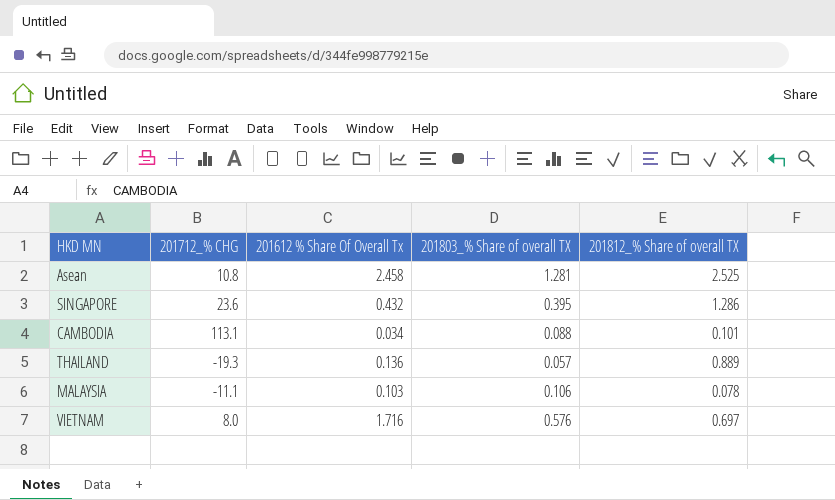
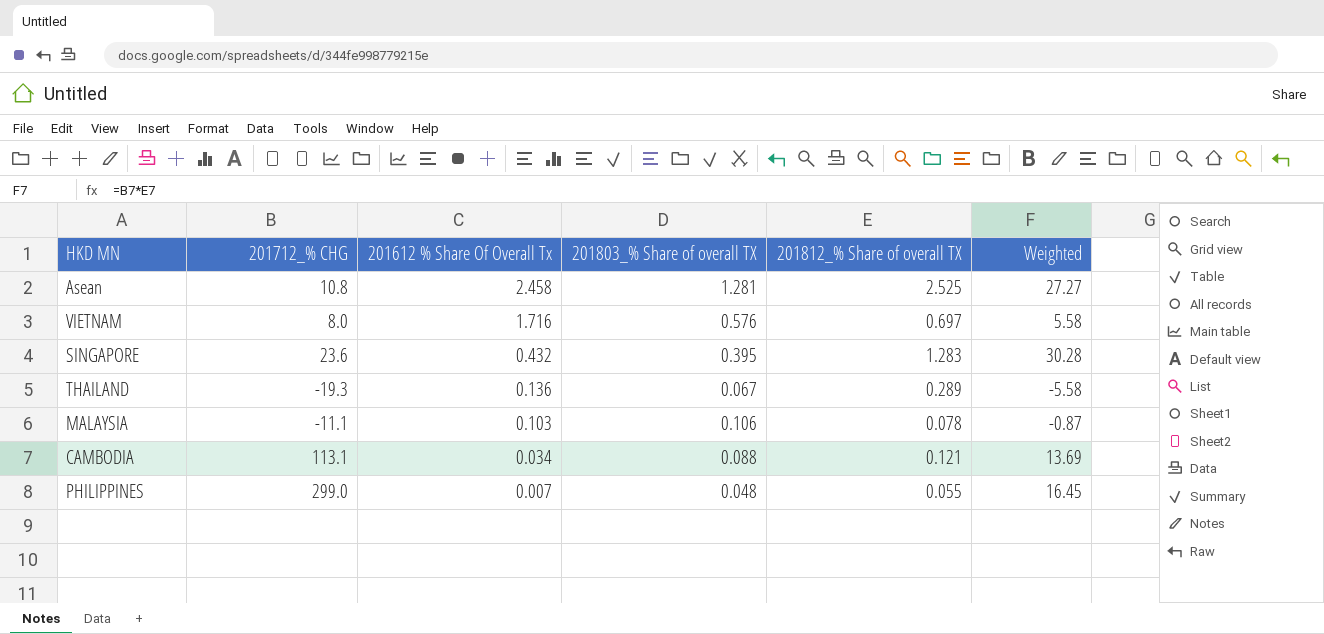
row order: none -> 201612 % Share Of Overall Tx descending
column Weighted | formula: none -> [201712_% CHG] * [201812_% Share of overall TX]
SINGAPORE | 201812_% Share of overall TX: 1.286 -> 1.283
THAILAND | 201803_% Share of overall TX: 0.057 -> 0.067
THAILAND | 201812_% Share of overall TX: 0.889 -> 0.289
CAMBODIA | 201812_% Share of overall TX: 0.101 -> 0.121
row PHILIPPINES: none -> 299.0 | 0.007 | 0.048 | 0.055 | 16.45

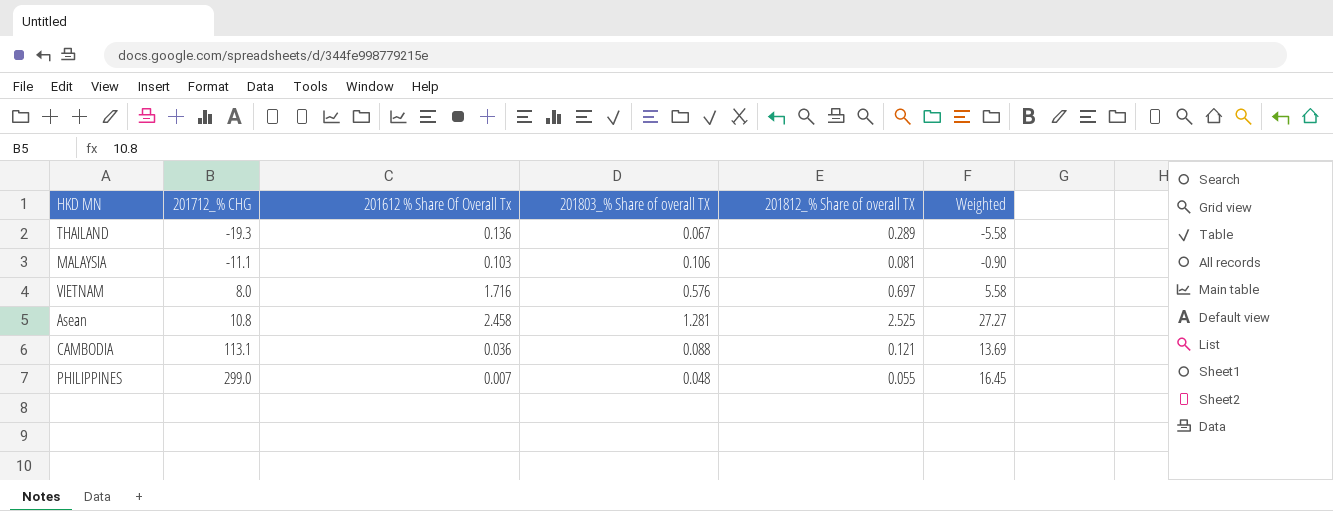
row order: 201612 % Share Of Overall Tx descending -> 201712_% CHG ascending
row SINGAPORE: 23.6 | 0.432 | 0.395 | 1.283 | 30.28 -> none
MALAYSIA | 201812_% Share of overall TX: 0.078 -> 0.081
MALAYSIA | Weighted: -0.87 -> -0.90
CAMBODIA | 201612 % Share Of Overall Tx: 0.034 -> 0.036

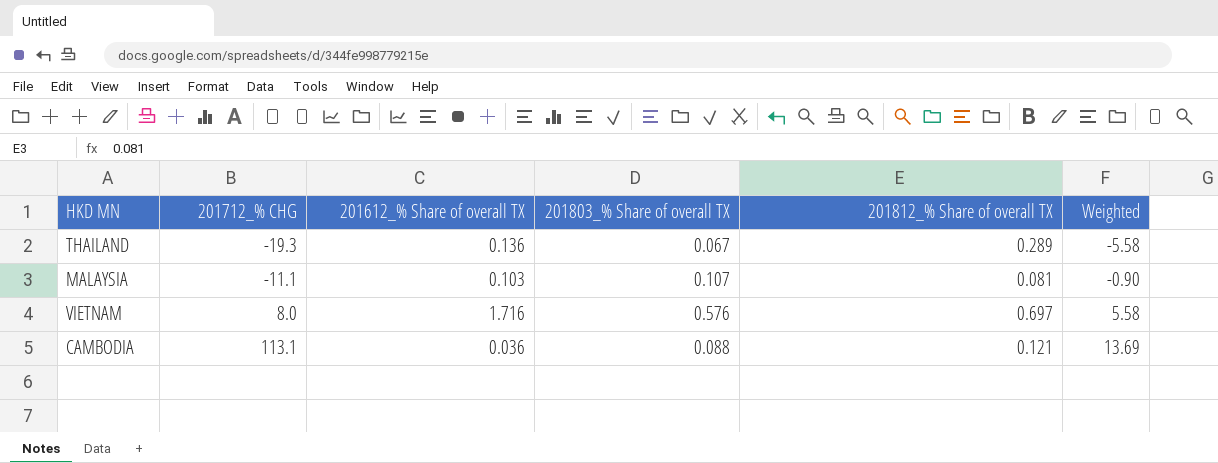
column name: 201612 % Share Of Overall Tx -> 201612_% Share of overall TX
row Asean: 10.8 | 2.458 | 1.281 | 2.525 | 27.27 -> none
row PHILIPPINES: 299.0 | 0.007 | 0.048 | 0.055 | 16.45 -> none
MALAYSIA | 201803_% Share of overall TX: 0.106 -> 0.107

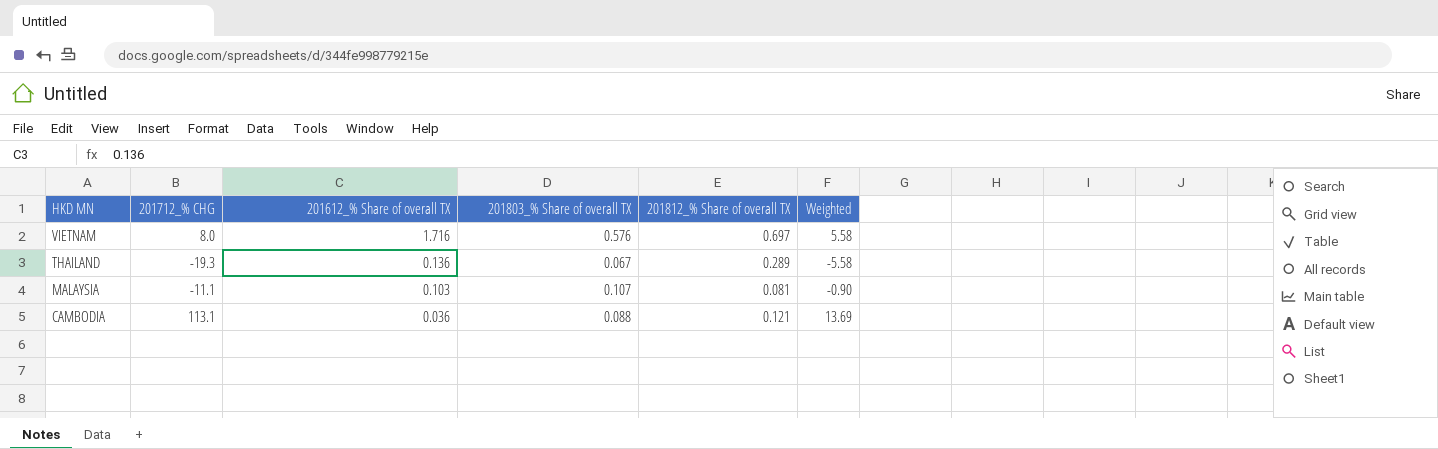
row order: 201712_% CHG ascending -> HKD MN descending

